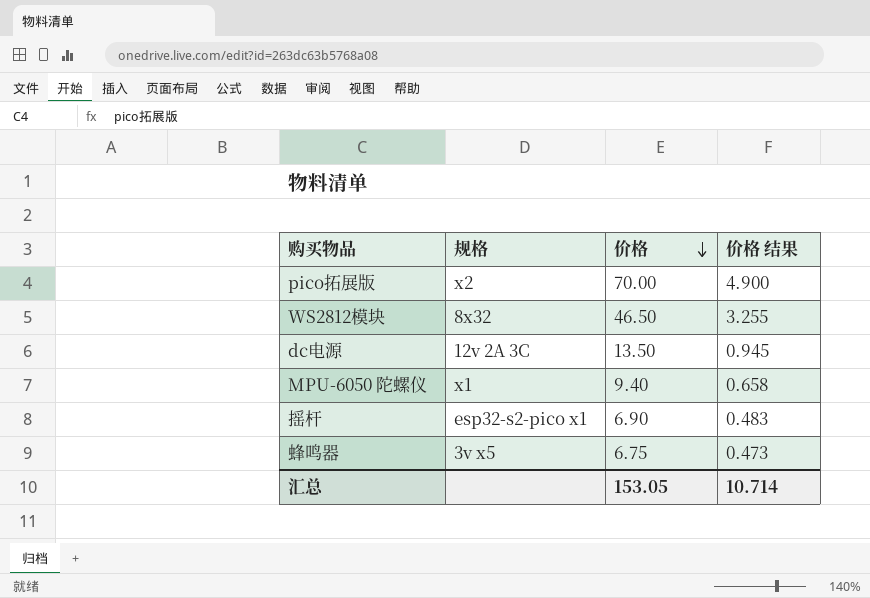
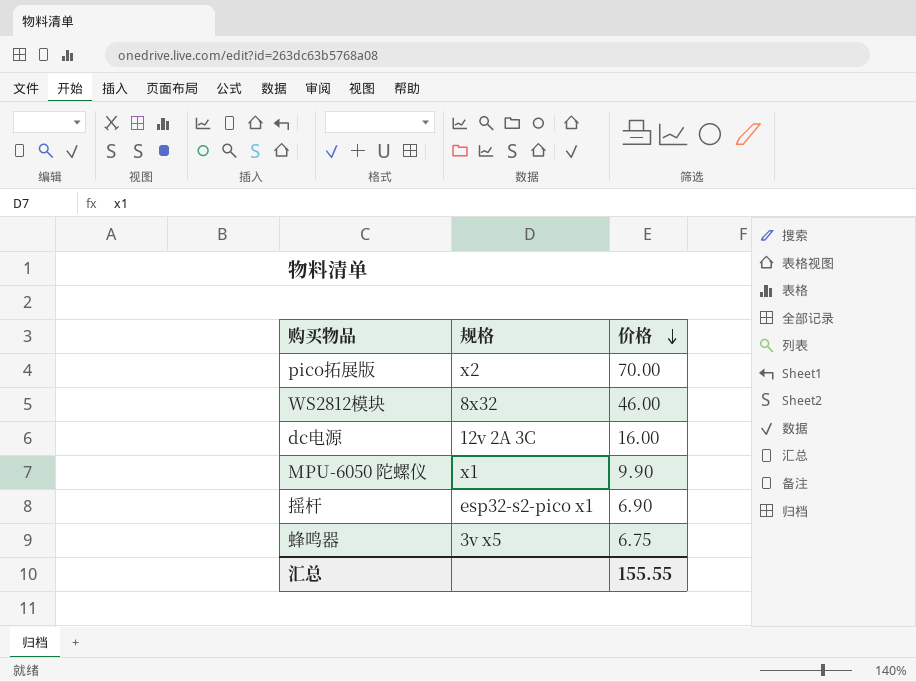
column 价格 结果 | formula: [价格] * 0.07 -> none
WS2812模块 | 价格: 46.50 -> 46.00
dc电源 | 价格: 13.50 -> 16.00
MPU-6050 陀螺仪 | 价格: 9.40 -> 9.90
汇总 | 价格: 153.05 -> 155.55

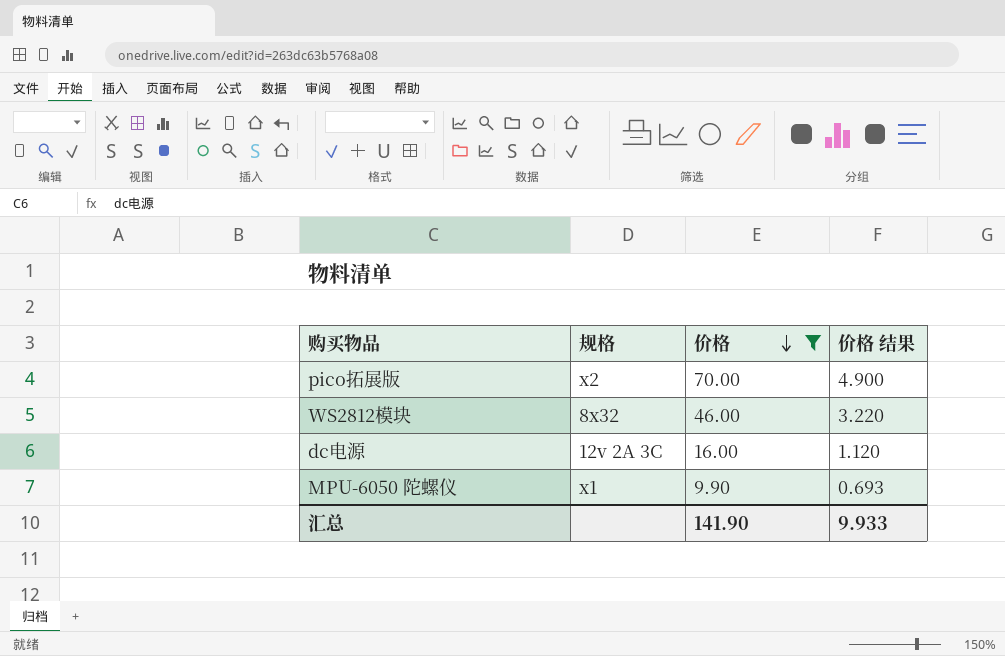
filter: none -> 价格 >= 9.90
column 价格 结果 | formula: none -> [价格] * 0.07
汇总 | 价格: 155.55 -> 141.90

